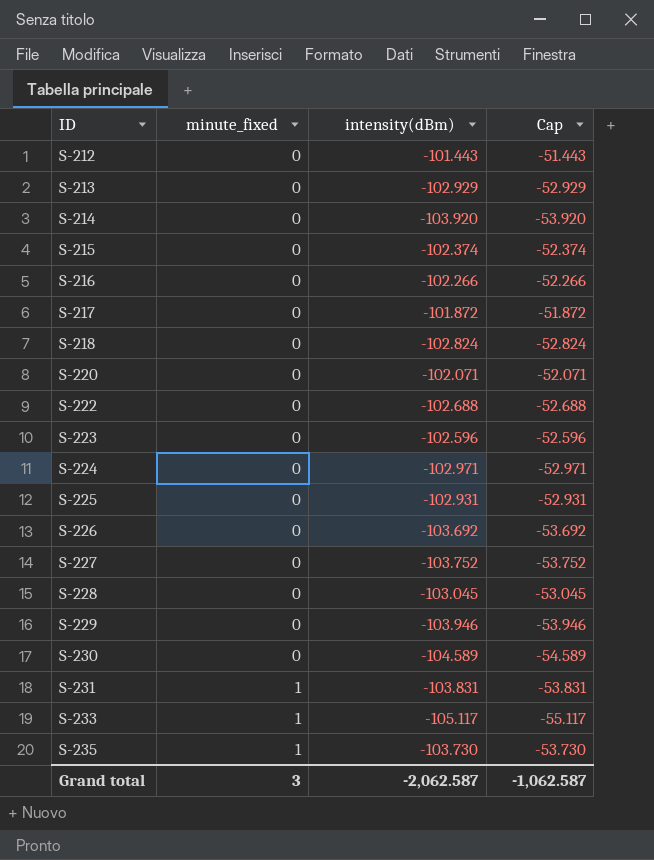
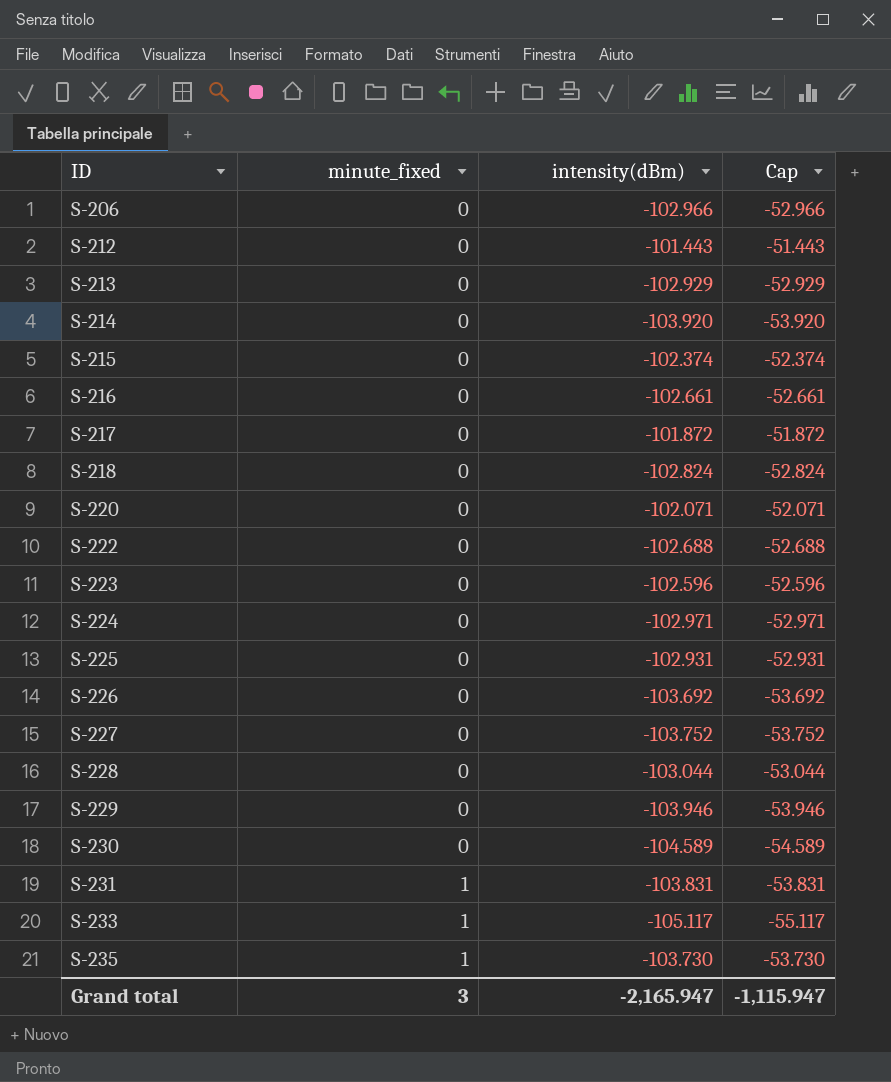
row S-206: none -> 0 | -102.966 | -52.966
S-216 | intensity(dBm): -102.266 -> -102.661
S-216 | Cap: -52.266 -> -52.661
S-228 | intensity(dBm): -103.045 -> -103.044
S-228 | Cap: -53.045 -> -53.044
Grand total | intensity(dBm): -2,062.587 -> -2,165.947
Grand total | Cap: -1,062.587 -> -1,115.947

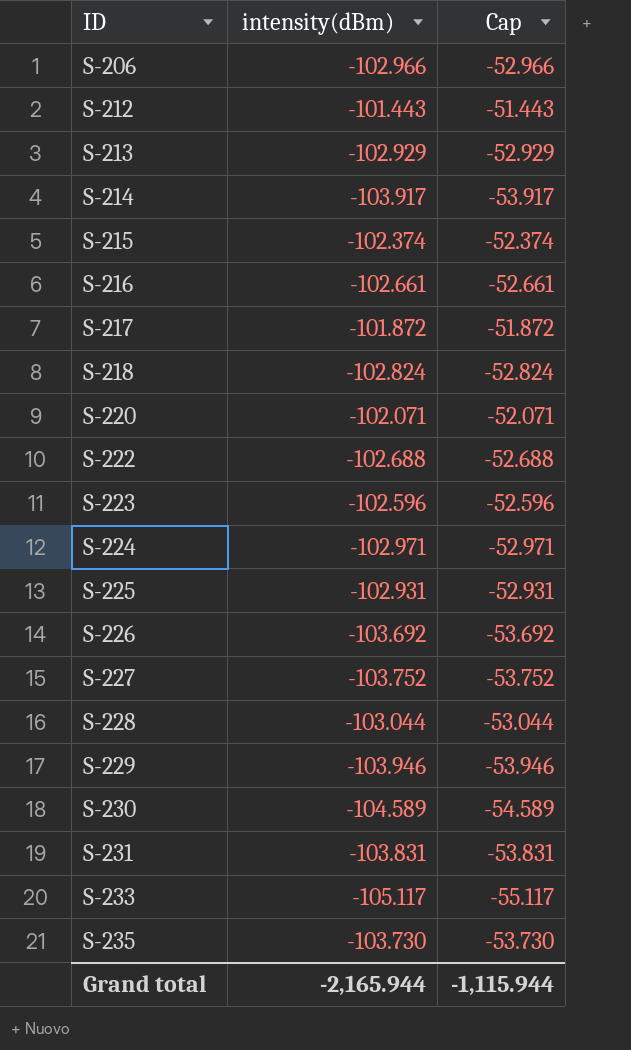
column minute_fixed | position: 2 -> none
S-214 | intensity(dBm): -103.920 -> -103.917
S-214 | Cap: -53.920 -> -53.917
Grand total | intensity(dBm): -2,165.947 -> -2,165.944
Grand total | Cap: -1,115.947 -> -1,115.944

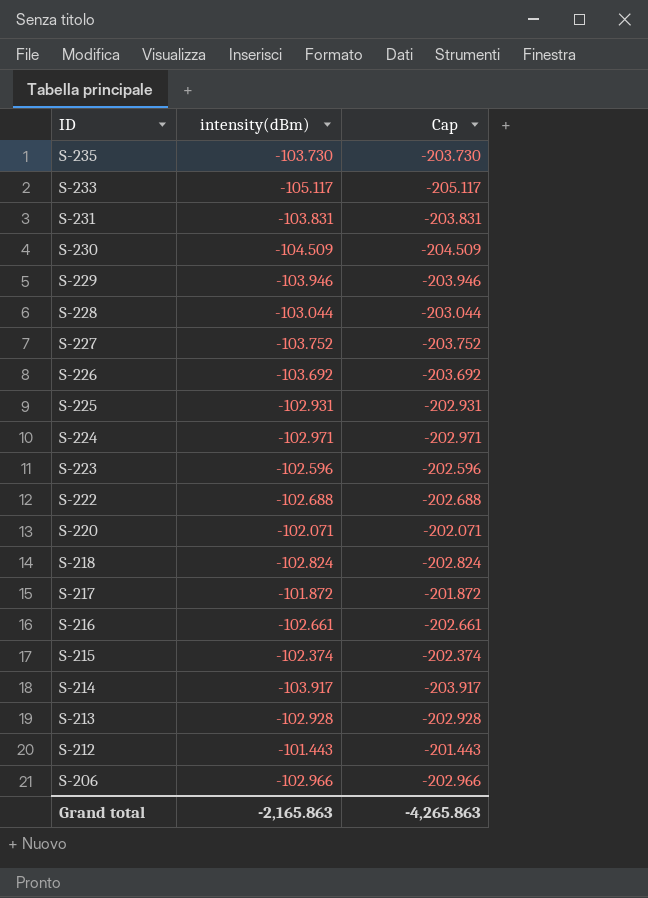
row order: ID ascending -> ID descending
column Cap | formula: [intensity(dBm)] + 50 -> [intensity(dBm)] - 100
S-230 | intensity(dBm): -104.589 -> -104.509
S-213 | intensity(dBm): -102.929 -> -102.928
Grand total | intensity(dBm): -2,165.944 -> -2,165.863
Grand total | Cap: -1,115.944 -> -4,265.863

